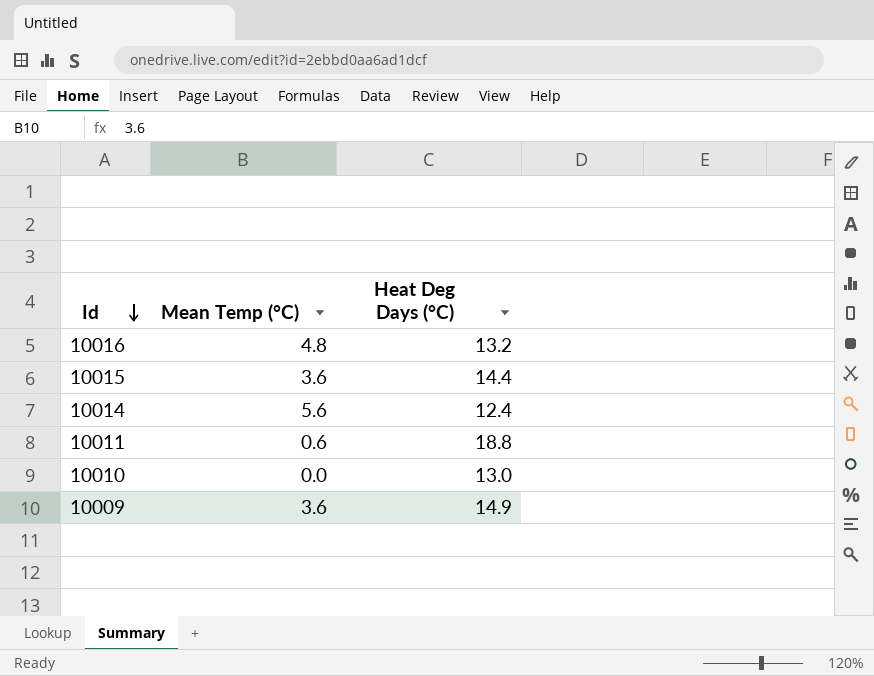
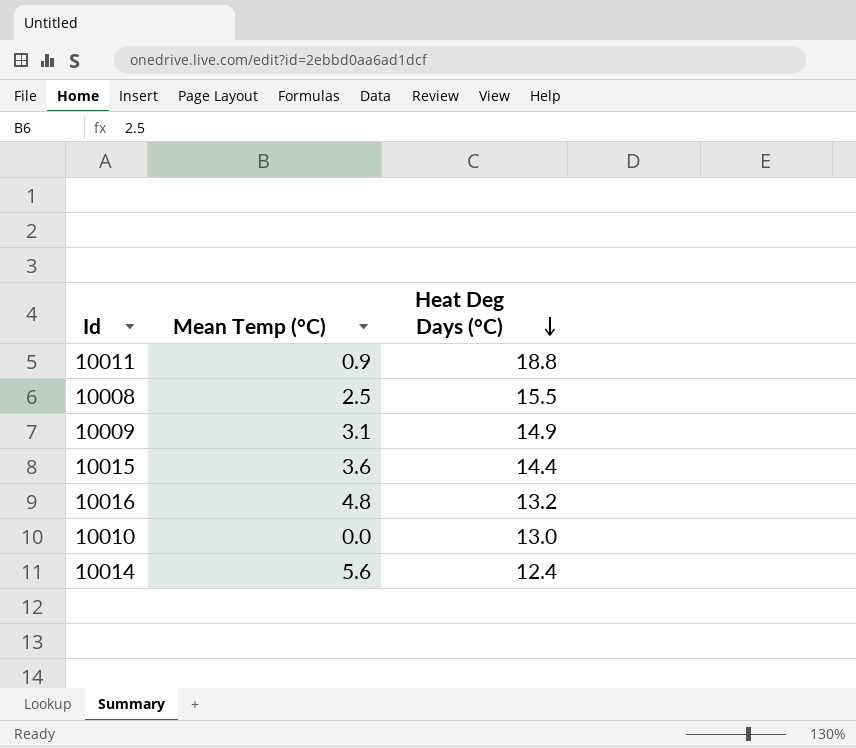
row order: Id descending -> Heat Deg Days (°C) descending
10011 | Mean Temp (°C): 0.6 -> 0.9
row 10008: none -> 2.5 | 15.5
10009 | Mean Temp (°C): 3.6 -> 3.1

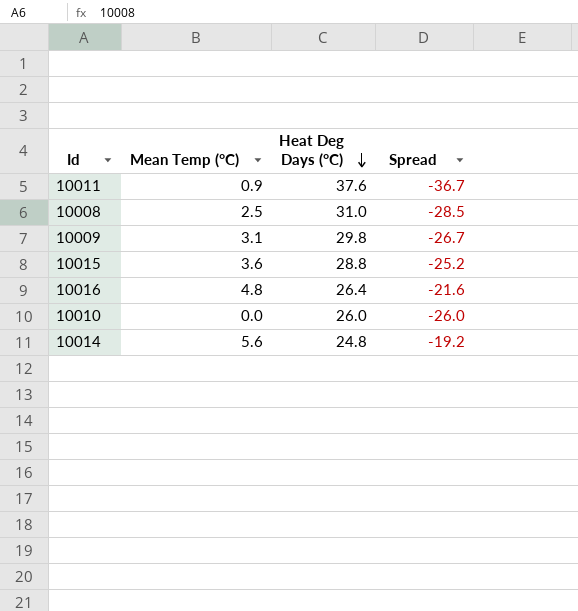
column Spread | formula: none -> [Mean Temp (°C)] - [Heat Deg Days (°C)]
10011 | Heat Deg Days (°C): 18.8 -> 37.6
10008 | Heat Deg Days (°C): 15.5 -> 31.0
10009 | Heat Deg Days (°C): 14.9 -> 29.8
10015 | Heat Deg Days (°C): 14.4 -> 28.8
10016 | Heat Deg Days (°C): 13.2 -> 26.4
10010 | Heat Deg Days (°C): 13.0 -> 26.0
10014 | Heat Deg Days (°C): 12.4 -> 24.8

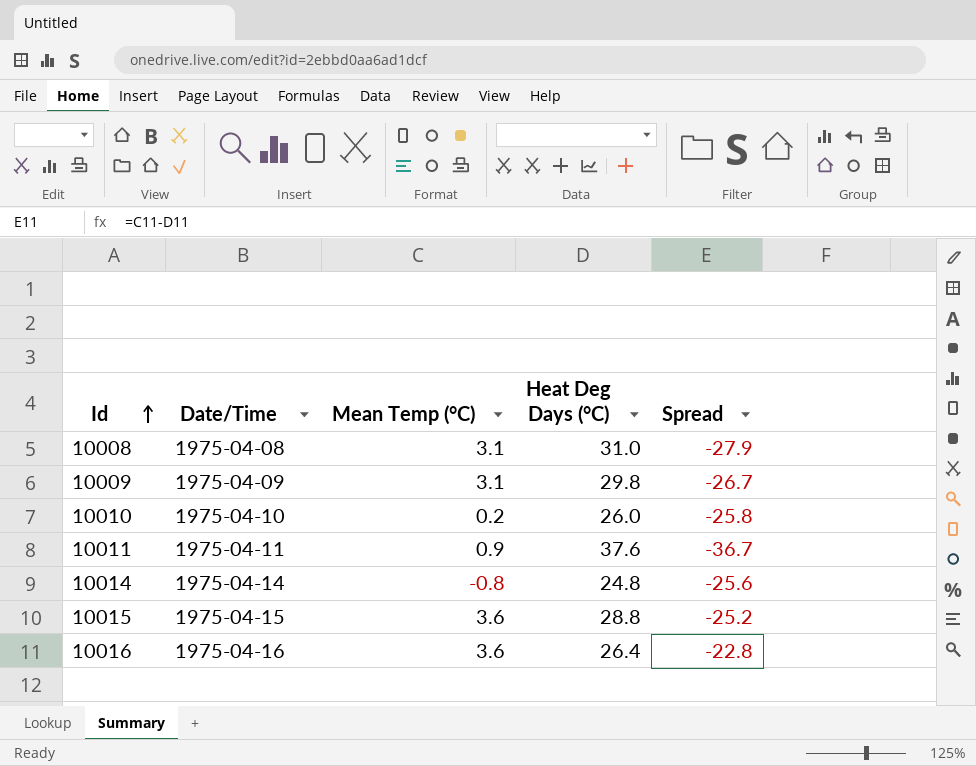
row order: Heat Deg Days (°C) descending -> Id ascending
column Date/Time | position: none -> 2
10008 | Mean Temp (°C): 2.5 -> 3.1
10008 | Spread: -28.5 -> -27.9
10010 | Mean Temp (°C): 0.0 -> 0.2
10010 | Spread: -26.0 -> -25.8
10014 | Mean Temp (°C): 5.6 -> -0.8
10014 | Spread: -19.2 -> -25.6
10016 | Mean Temp (°C): 4.8 -> 3.6
10016 | Spread: -21.6 -> -22.8

